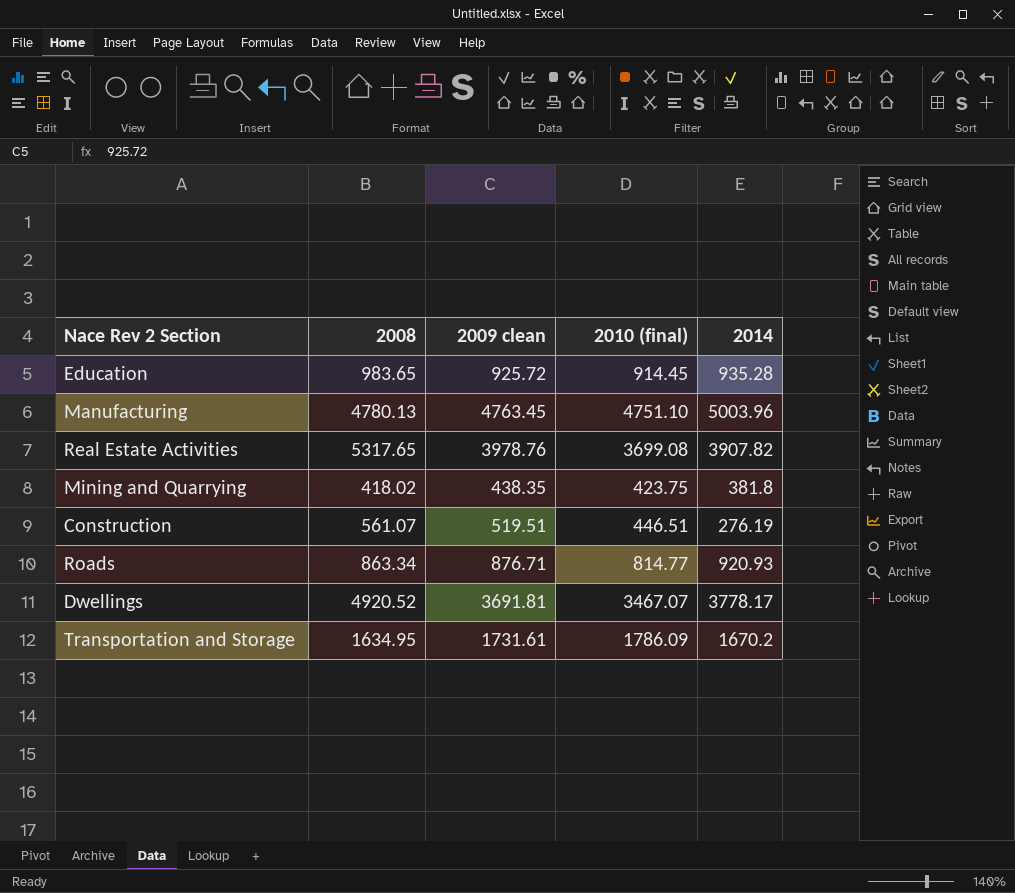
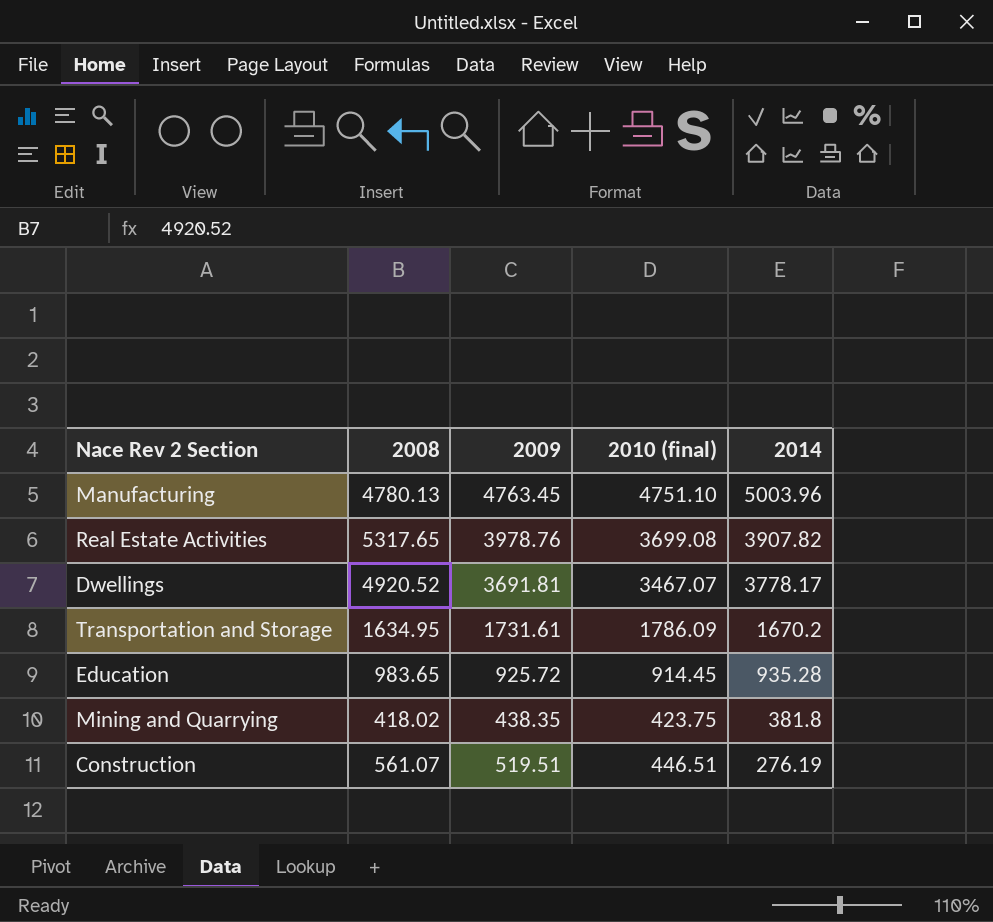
row order: none -> 2014 descending
column name: 2009 clean -> 2009
row Roads: 863.34 | 876.71 | 814.77 | 920.93 -> none

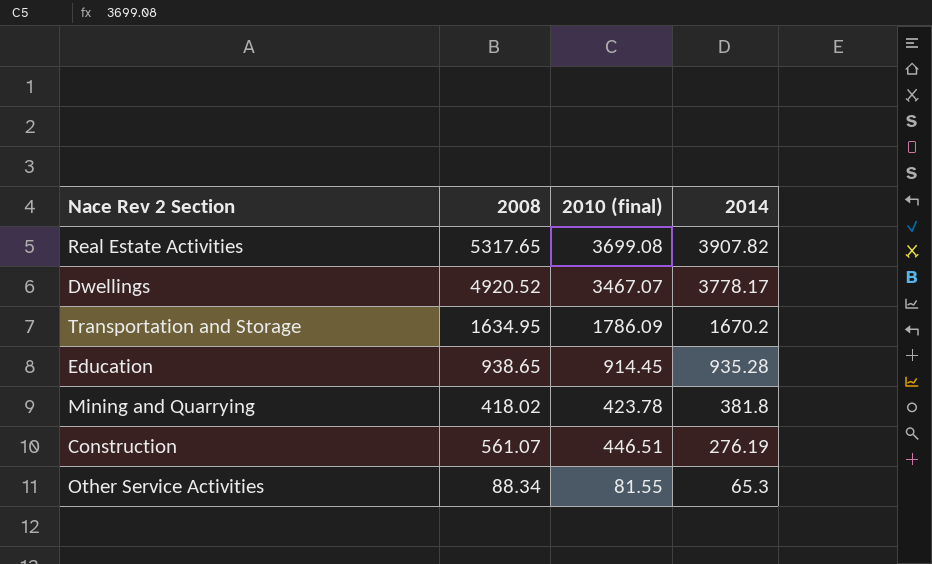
column 2009 | position: 3 -> none
row Manufacturing: 4780.13 | 4763.45 | 4751.10 | 5003.96 -> none
Education | 2008: 983.65 -> 938.65
Mining and Quarrying | 2010 (final): 423.75 -> 423.78
row Other Service Activities: none -> 88.34 | 81.55 | 65.3

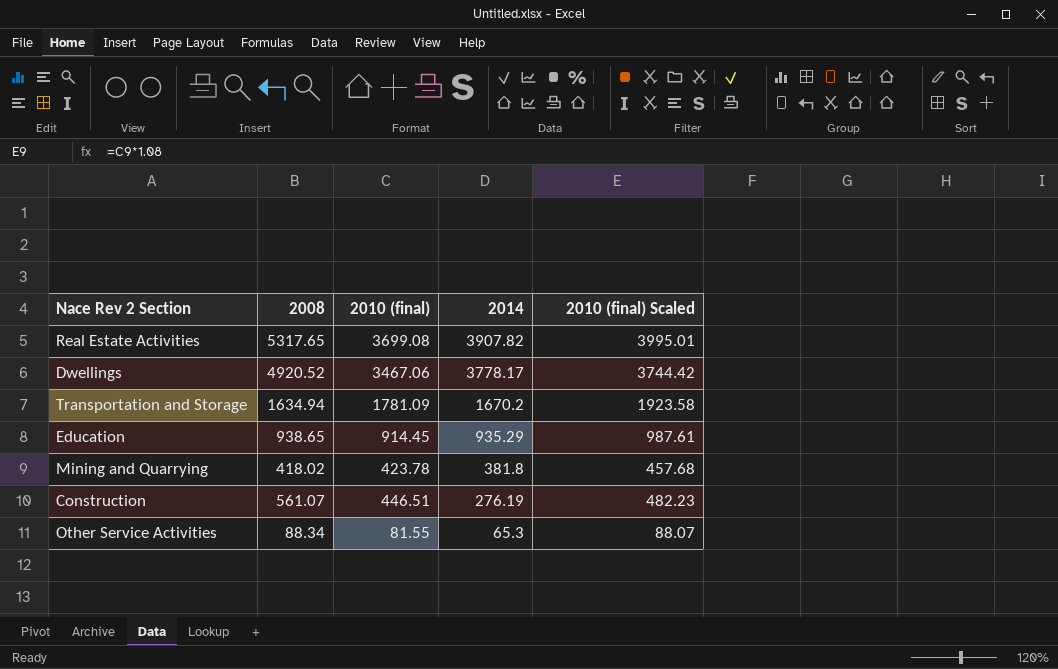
column 2010 (final) Scaled | formula: none -> [2010 (final)] * 1.08
Dwellings | 2010 (final): 3467.07 -> 3467.06
Transportation and Storage | 2008: 1634.95 -> 1634.94
Transportation and Storage | 2010 (final): 1786.09 -> 1781.09
Education | 2014: 935.28 -> 935.29

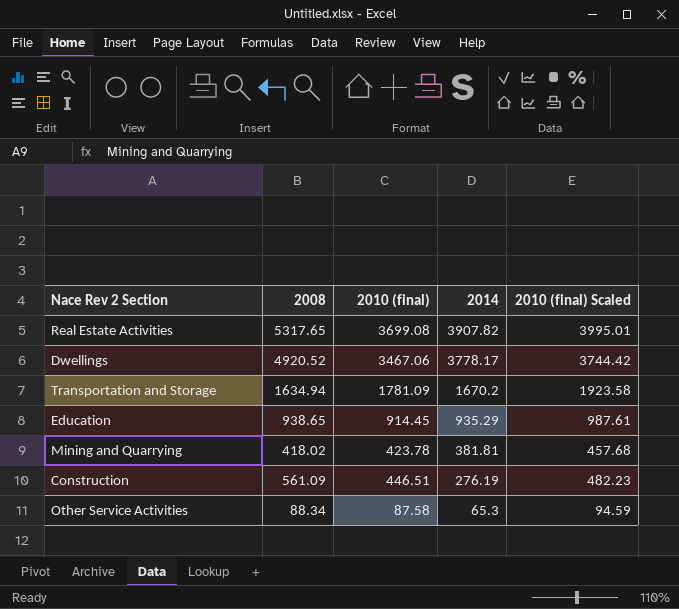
Mining and Quarrying | 2014: 381.8 -> 381.81
Construction | 2008: 561.07 -> 561.09
Other Service Activities | 2010 (final): 81.55 -> 87.58
Other Service Activities | 2010 (final) Scaled: 88.07 -> 94.59

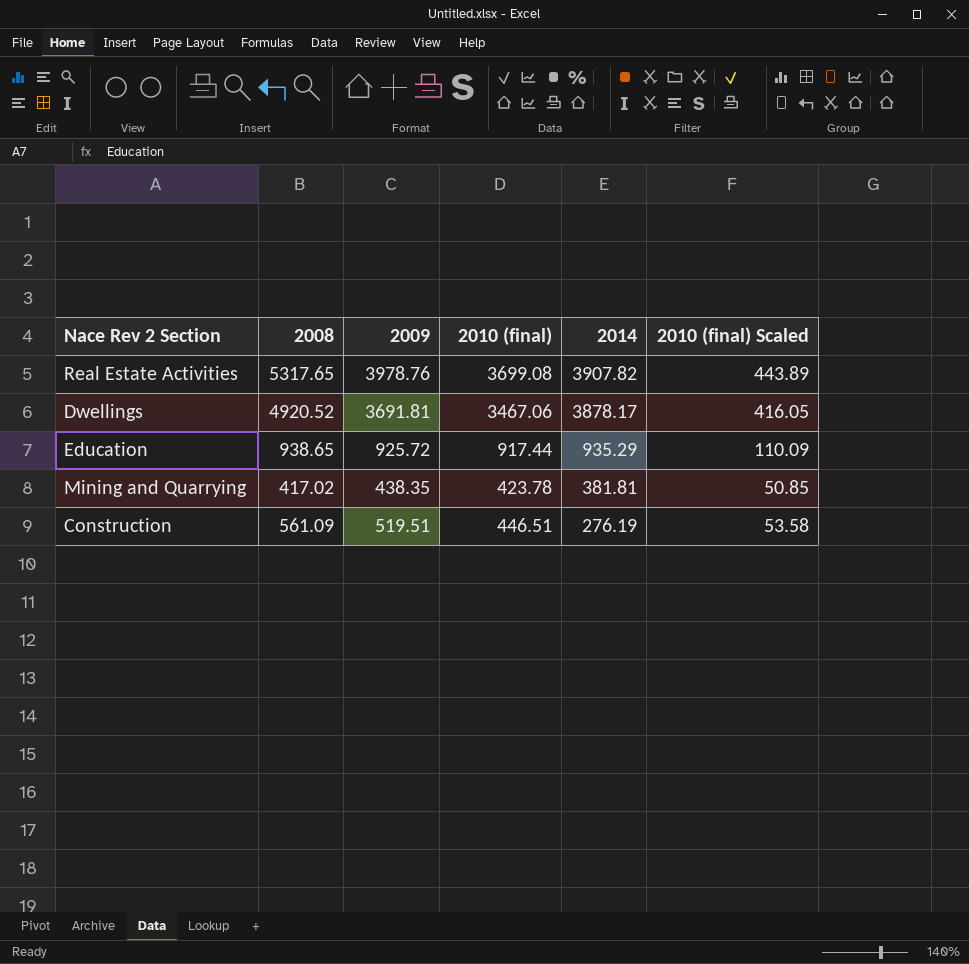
column 2009 | position: none -> 3
column 2010 (final) Scaled | formula: [2010 (final)] * 1.08 -> [2010 (final)] * 0.12
row Transportation and Storage: 1634.94 | 1781.09 | 1670.2 | 1923.58 -> none
row Other Service Activities: 88.34 | 87.58 | 65.3 | 94.59 -> none
Dwellings | 2014: 3778.17 -> 3878.17
Education | 2010 (final): 914.45 -> 917.44
Mining and Quarrying | 2008: 418.02 -> 417.02

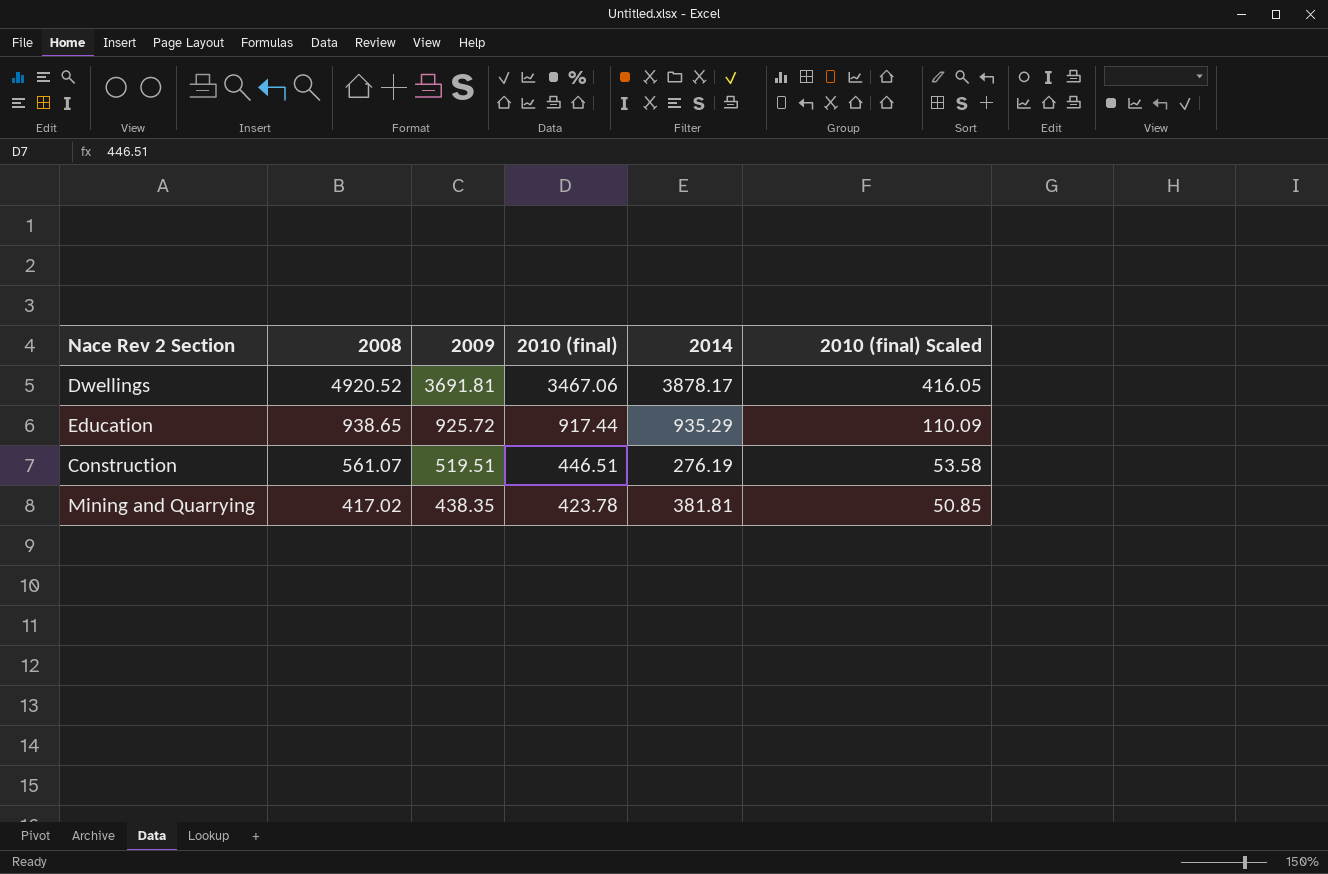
row order: 2014 descending -> 2008 descending
row Real Estate Activities: 5317.65 | 3978.76 | 3699.08 | 3907.82 | 443.89 -> none
Construction | 2008: 561.09 -> 561.07

